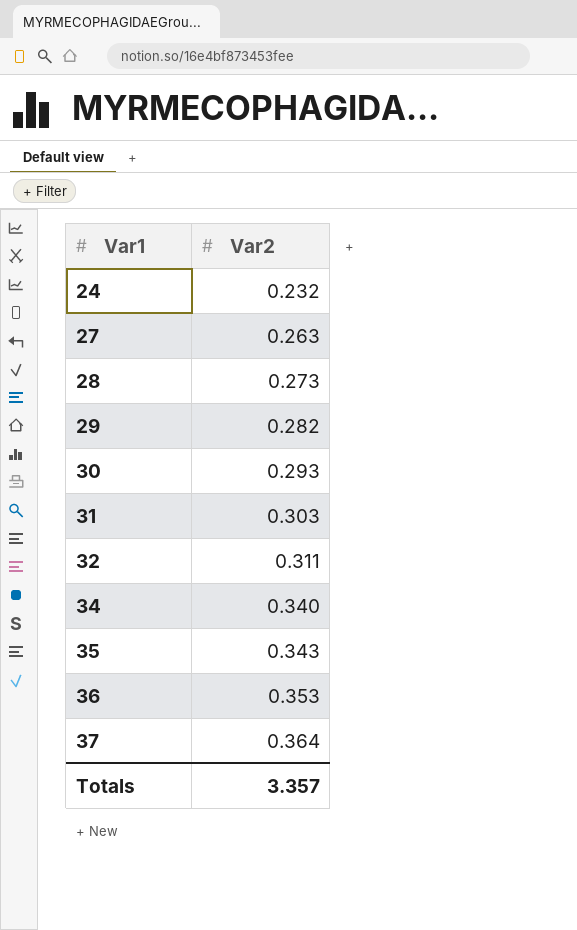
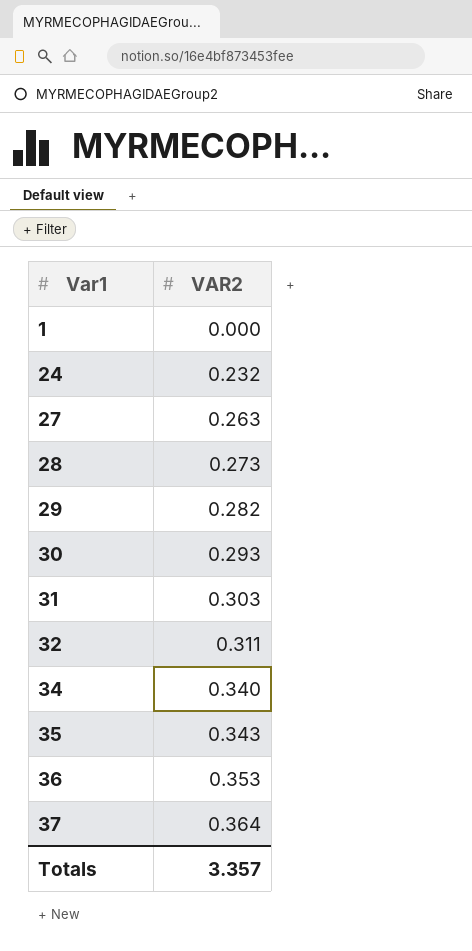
column name: Var2 -> VAR2
row 1: none -> 0.000

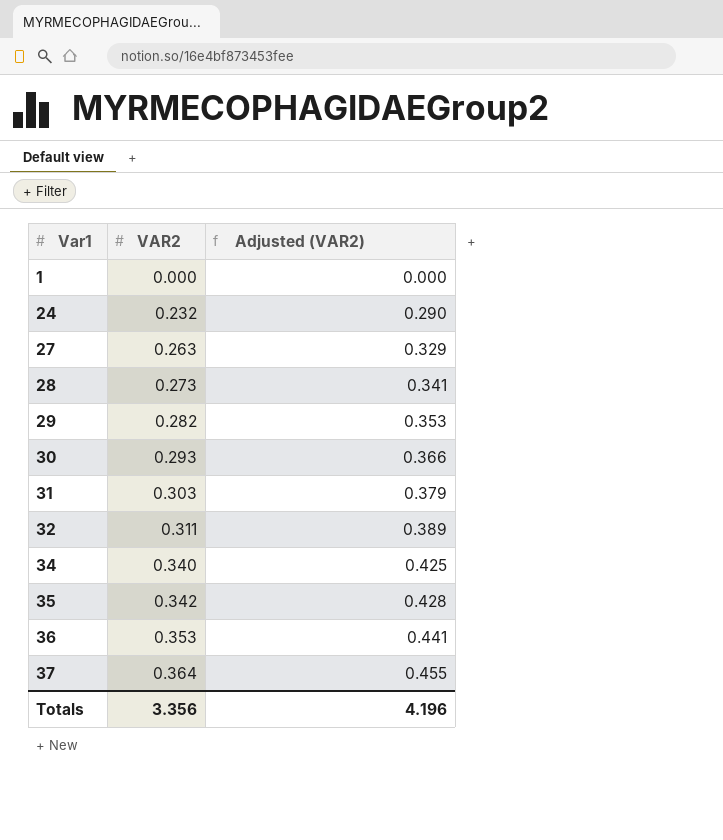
column Adjusted (VAR2) | formula: none -> [VAR2] * 1.25
35 | VAR2: 0.343 -> 0.342
Totals | VAR2: 3.357 -> 3.356

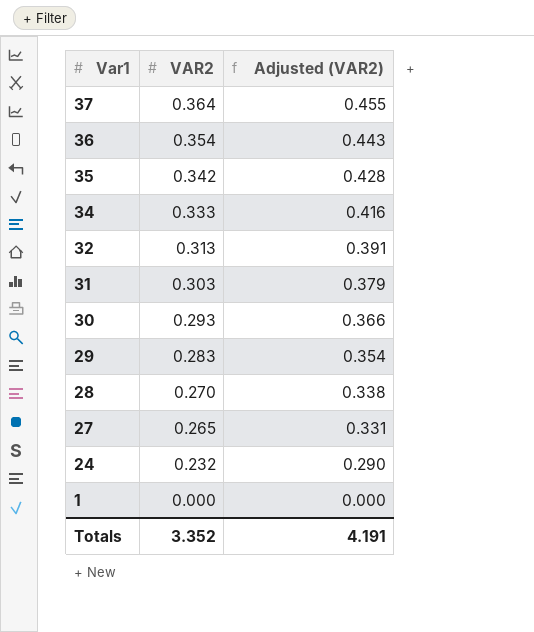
row order: Var1 ascending -> Var1 descending
36 | VAR2: 0.353 -> 0.354
36 | Adjusted (VAR2): 0.441 -> 0.443
34 | VAR2: 0.340 -> 0.333
34 | Adjusted (VAR2): 0.425 -> 0.416
32 | VAR2: 0.311 -> 0.313
32 | Adjusted (VAR2): 0.389 -> 0.391
29 | VAR2: 0.282 -> 0.283
29 | Adjusted (VAR2): 0.353 -> 0.354
28 | VAR2: 0.273 -> 0.270
28 | Adjusted (VAR2): 0.341 -> 0.338
27 | VAR2: 0.263 -> 0.265
27 | Adjusted (VAR2): 0.329 -> 0.331
Totals | VAR2: 3.356 -> 3.352
Totals | Adjusted (VAR2): 4.196 -> 4.191

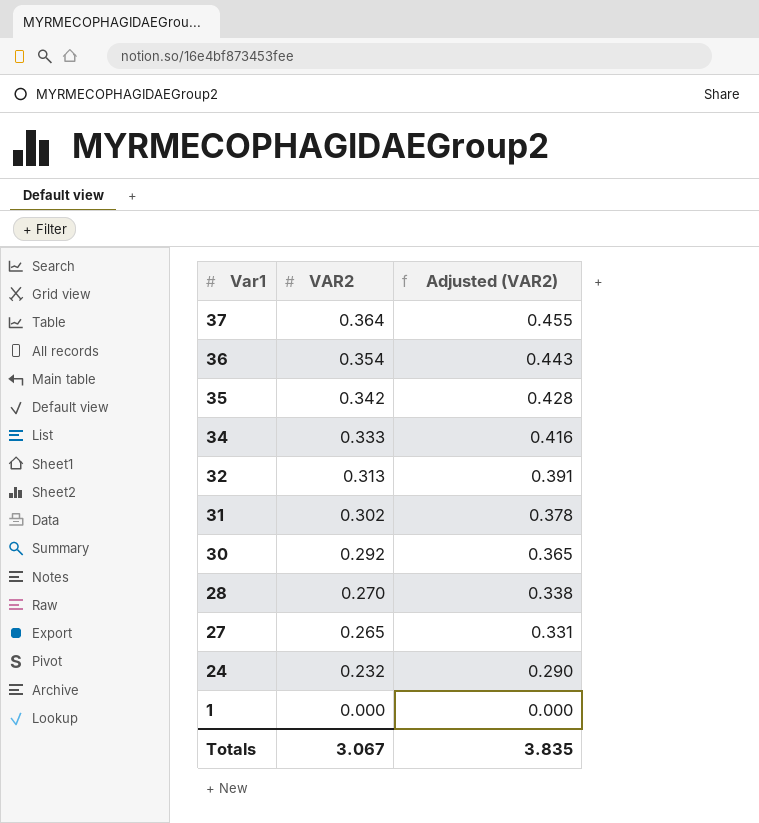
row 29: 0.283 | 0.354 -> none
31 | VAR2: 0.303 -> 0.302
31 | Adjusted (VAR2): 0.379 -> 0.378
30 | VAR2: 0.293 -> 0.292
30 | Adjusted (VAR2): 0.366 -> 0.365
Totals | VAR2: 3.352 -> 3.067
Totals | Adjusted (VAR2): 4.191 -> 3.835

